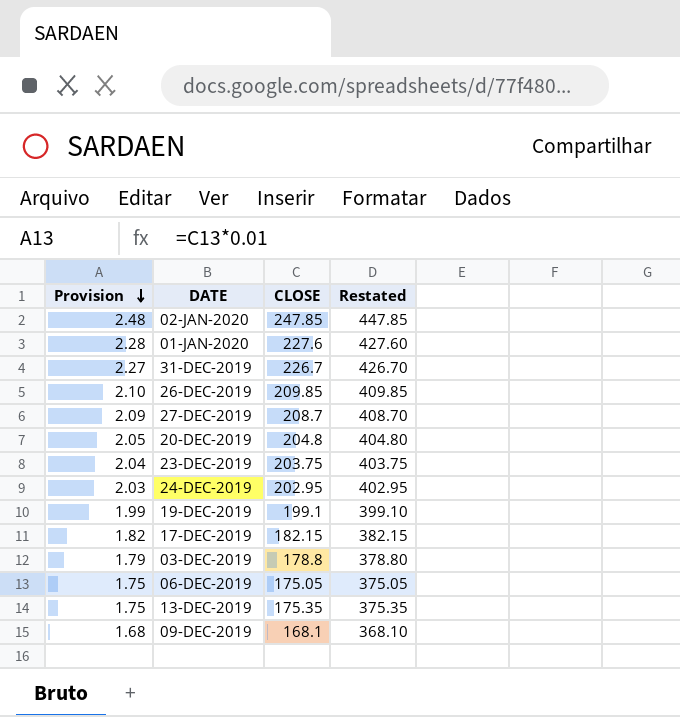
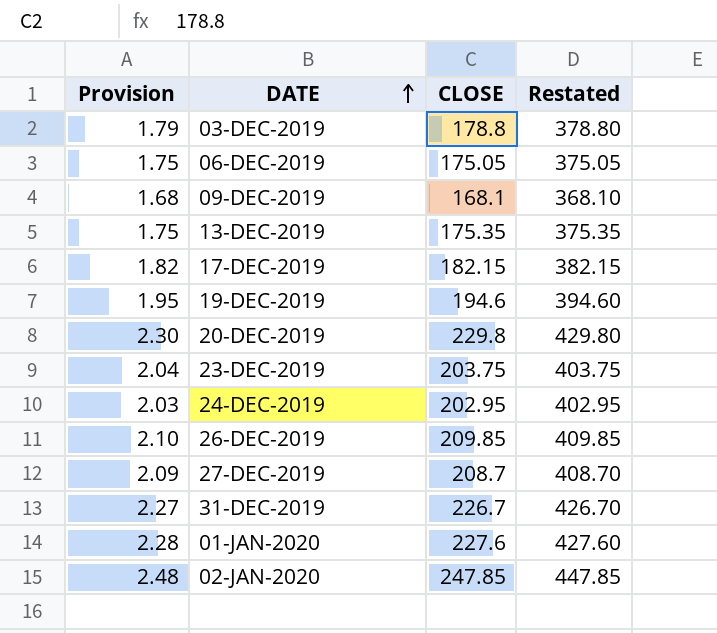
row order: Provision descending -> DATE ascending
19-DEC-2019 | Provision: 1.99 -> 1.95
19-DEC-2019 | CLOSE: 199.1 -> 194.6
19-DEC-2019 | Restated: 399.10 -> 394.60
20-DEC-2019 | Provision: 2.05 -> 2.30
20-DEC-2019 | CLOSE: 204.8 -> 229.8
20-DEC-2019 | Restated: 404.80 -> 429.80

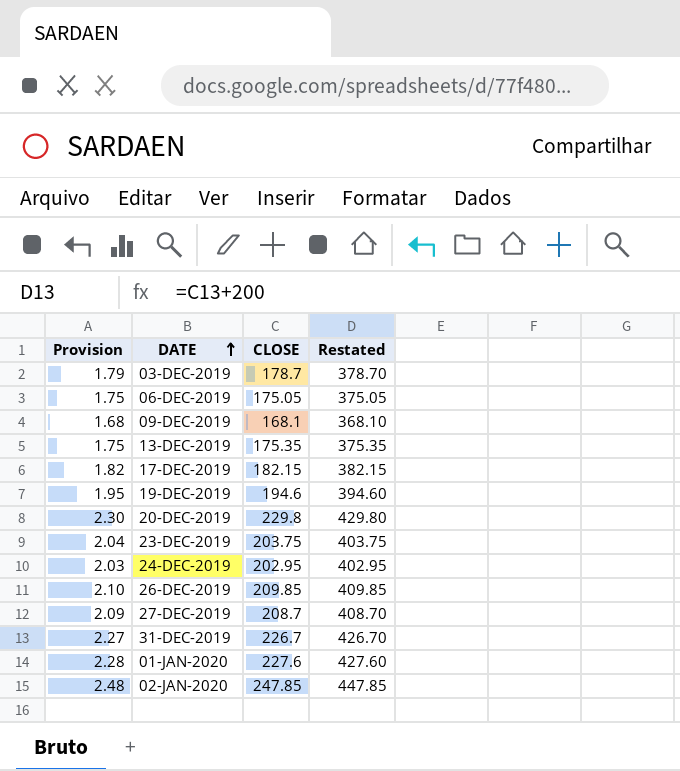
03-DEC-2019 | CLOSE: 178.8 -> 178.7
03-DEC-2019 | Restated: 378.80 -> 378.70

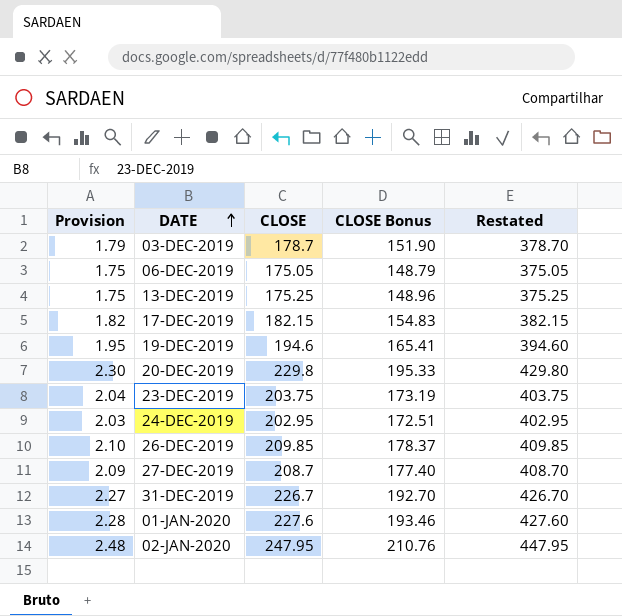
column CLOSE Bonus | formula: none -> [CLOSE] * 0.85
row 09-DEC-2019: 1.68 | 168.1 | 368.10 -> none
13-DEC-2019 | CLOSE: 175.35 -> 175.25
13-DEC-2019 | Restated: 375.35 -> 375.25
02-JAN-2020 | CLOSE: 247.85 -> 247.95
02-JAN-2020 | Restated: 447.85 -> 447.95

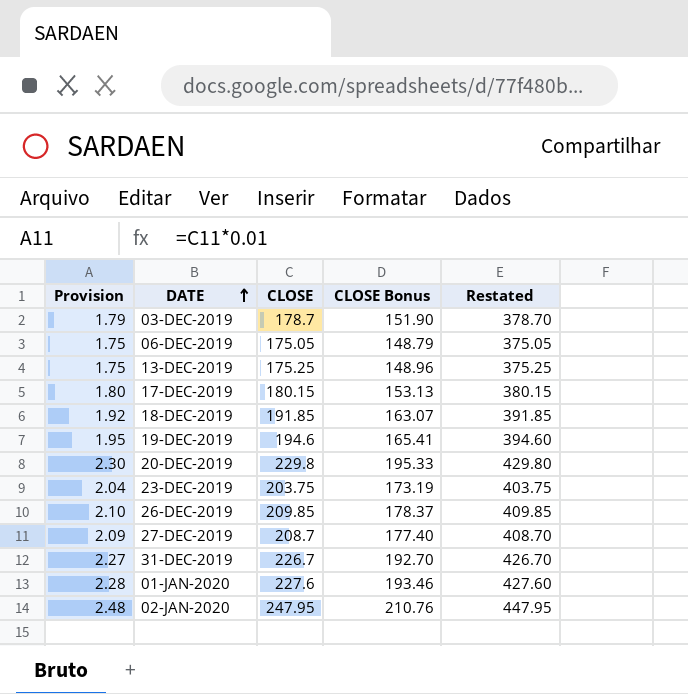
row 24-DEC-2019: 2.03 | 202.95 | 172.51 | 402.95 -> none
17-DEC-2019 | Provision: 1.82 -> 1.80
17-DEC-2019 | CLOSE: 182.15 -> 180.15
17-DEC-2019 | CLOSE Bonus: 154.83 -> 153.13
17-DEC-2019 | Restated: 382.15 -> 380.15
row 18-DEC-2019: none -> 1.92 | 191.85 | 163.07 | 391.85

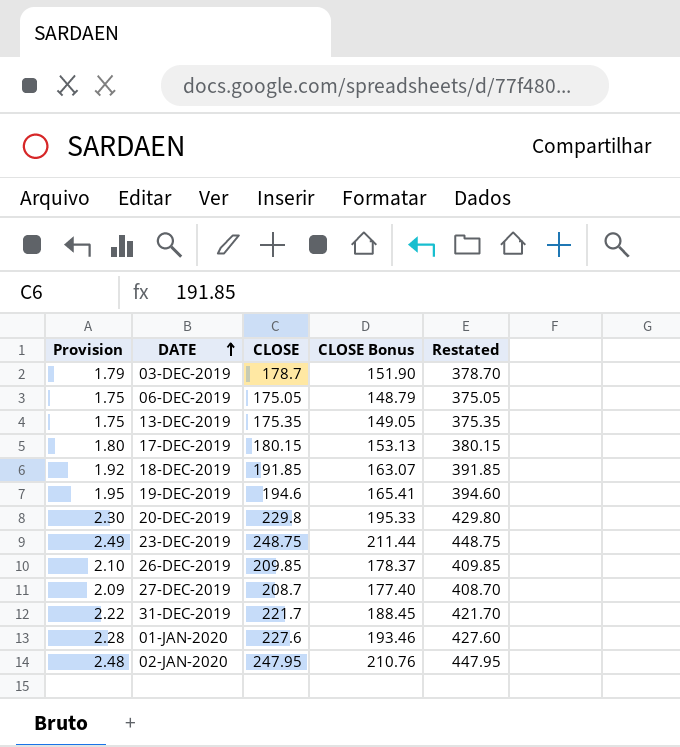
13-DEC-2019 | CLOSE: 175.25 -> 175.35
13-DEC-2019 | CLOSE Bonus: 148.96 -> 149.05
13-DEC-2019 | Restated: 375.25 -> 375.35
23-DEC-2019 | Provision: 2.04 -> 2.49
23-DEC-2019 | CLOSE: 203.75 -> 248.75
23-DEC-2019 | CLOSE Bonus: 173.19 -> 211.44
23-DEC-2019 | Restated: 403.75 -> 448.75
31-DEC-2019 | Provision: 2.27 -> 2.22
31-DEC-2019 | CLOSE: 226.7 -> 221.7
31-DEC-2019 | CLOSE Bonus: 192.70 -> 188.45
31-DEC-2019 | Restated: 426.70 -> 421.70

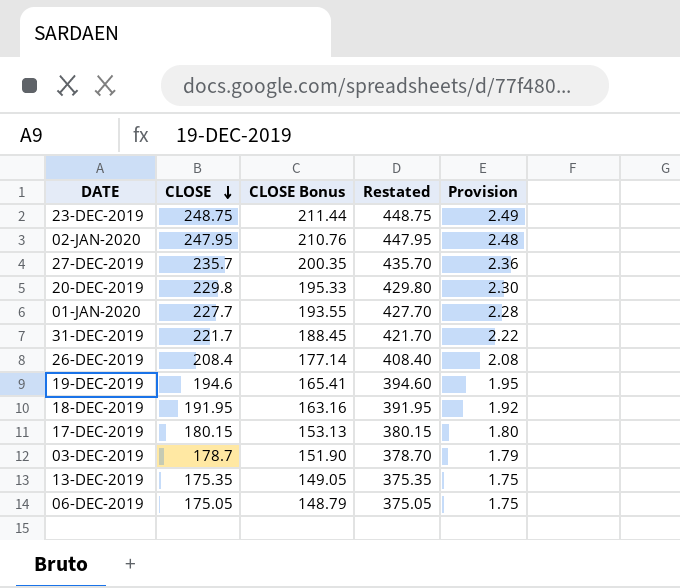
row order: DATE ascending -> CLOSE descending
column Provision | position: 1 -> 5
27-DEC-2019 | CLOSE: 208.7 -> 235.7
27-DEC-2019 | CLOSE Bonus: 177.40 -> 200.35
27-DEC-2019 | Restated: 408.70 -> 435.70
27-DEC-2019 | Provision: 2.09 -> 2.36
01-JAN-2020 | CLOSE: 227.6 -> 227.7
01-JAN-2020 | CLOSE Bonus: 193.46 -> 193.55
01-JAN-2020 | Restated: 427.60 -> 427.70
26-DEC-2019 | CLOSE: 209.85 -> 208.4
26-DEC-2019 | CLOSE Bonus: 178.37 -> 177.14
26-DEC-2019 | Restated: 409.85 -> 408.40
26-DEC-2019 | Provision: 2.10 -> 2.08
18-DEC-2019 | CLOSE: 191.85 -> 191.95
18-DEC-2019 | CLOSE Bonus: 163.07 -> 163.16
18-DEC-2019 | Restated: 391.85 -> 391.95

